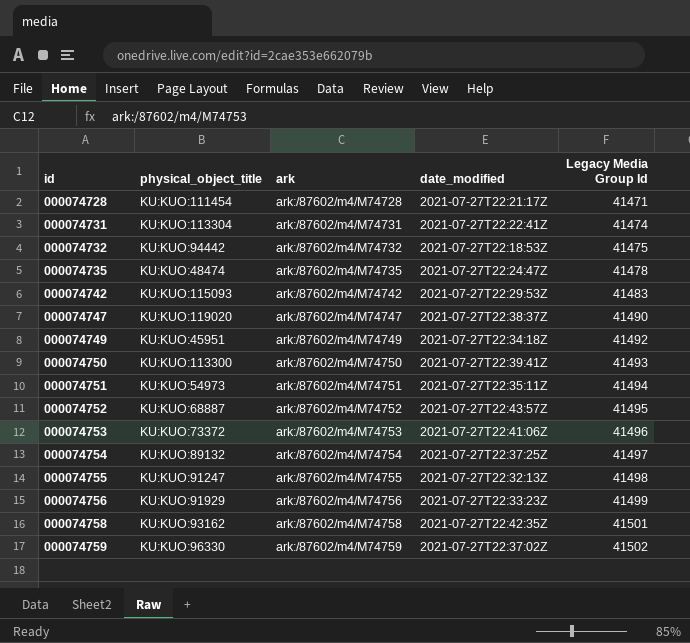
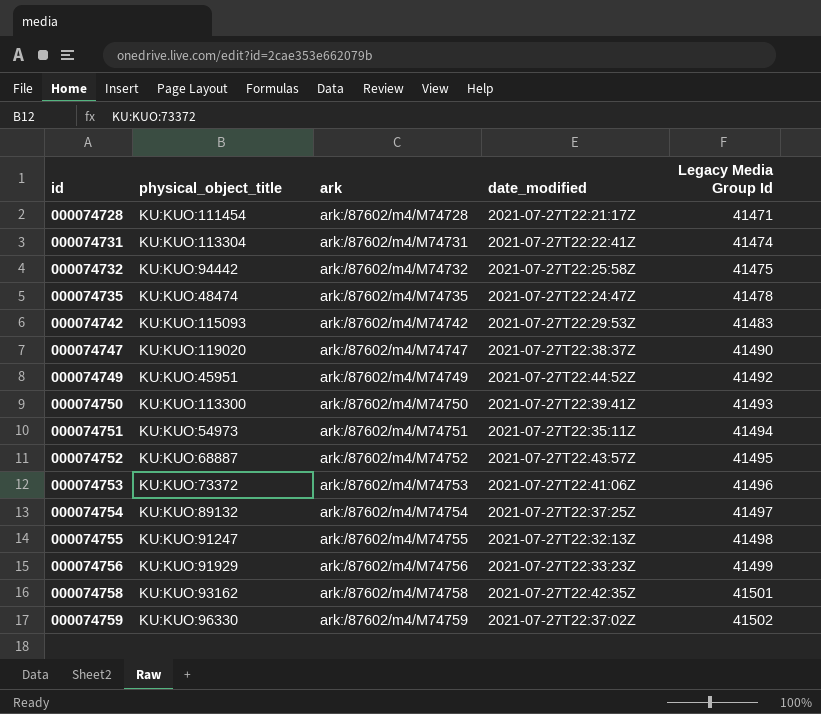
000074732 | date_modified: 2021-07-27T22:18:53Z -> 2021-07-27T22:25:58Z
000074749 | date_modified: 2021-07-27T22:34:18Z -> 2021-07-27T22:44:52Z

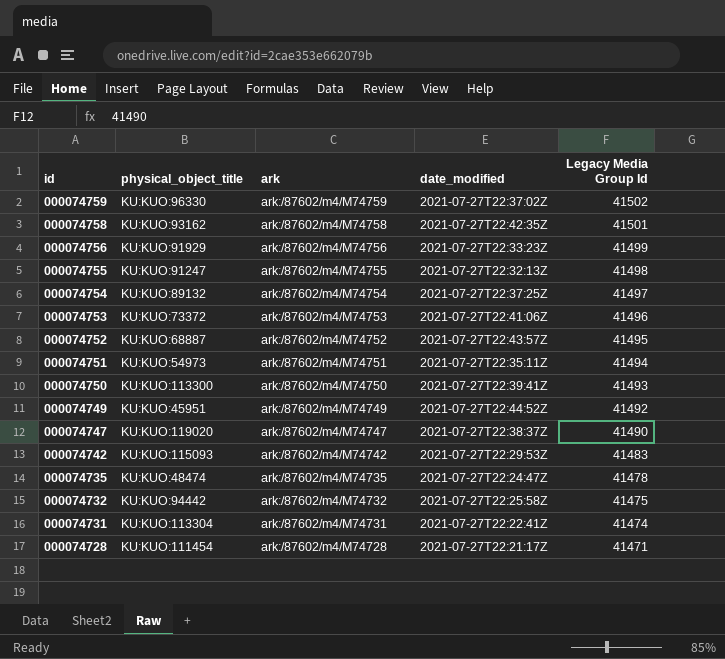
row order: id ascending -> id descending

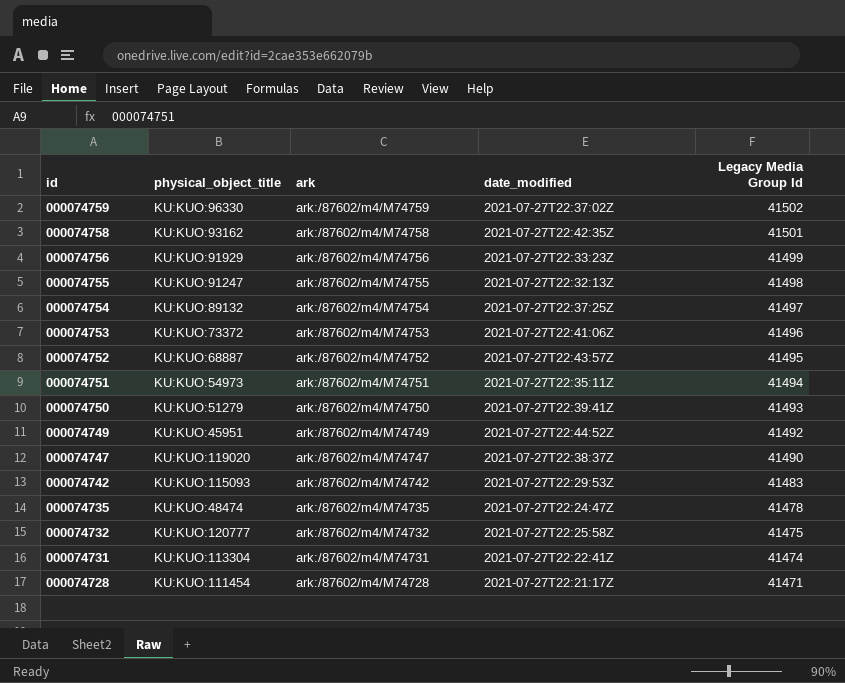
000074750 | physical_object_title: KU:KUO:113300 -> KU:KUO:51279
000074732 | physical_object_title: KU:KUO:94442 -> KU:KUO:120777

